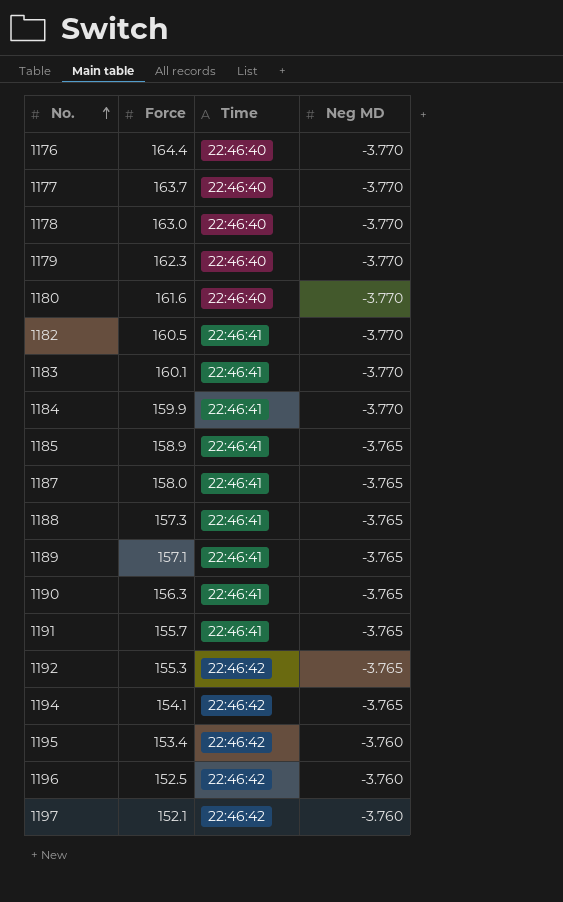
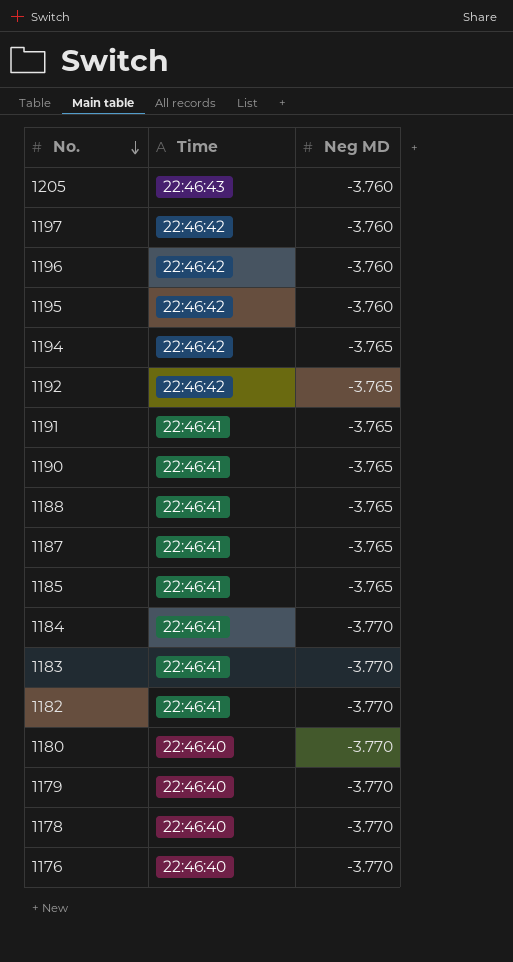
row order: No. ascending -> No. descending
column Force | position: 2 -> none
row 1177: 163.7 | 22:46:40 | -3.770 -> none
row 1189: 157.1 | 22:46:41 | -3.765 -> none
row 1205: none -> 22:46:43 | -3.760

